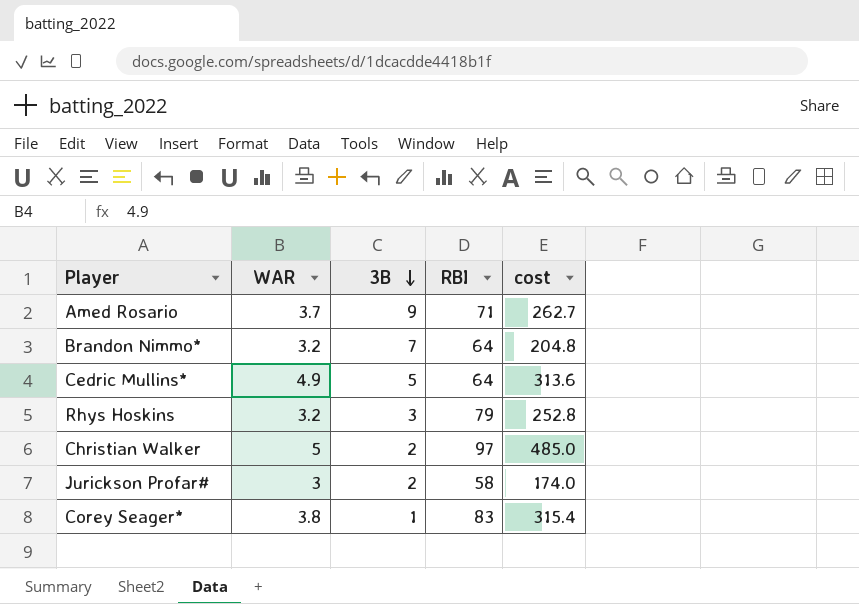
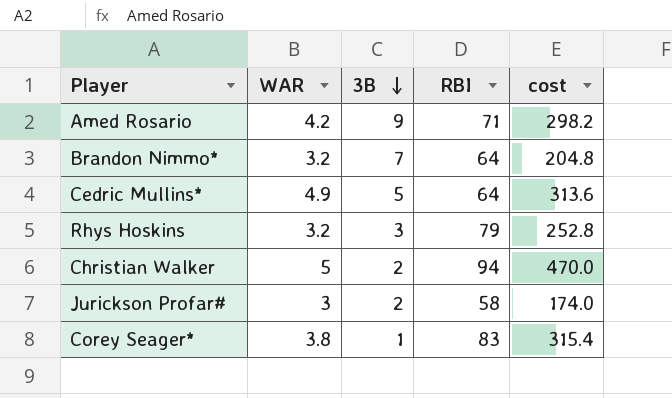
Amed Rosario | WAR: 3.7 -> 4.2
Amed Rosario | cost: 262.7 -> 298.2
Christian Walker | RBI: 97 -> 94
Christian Walker | cost: 485.0 -> 470.0

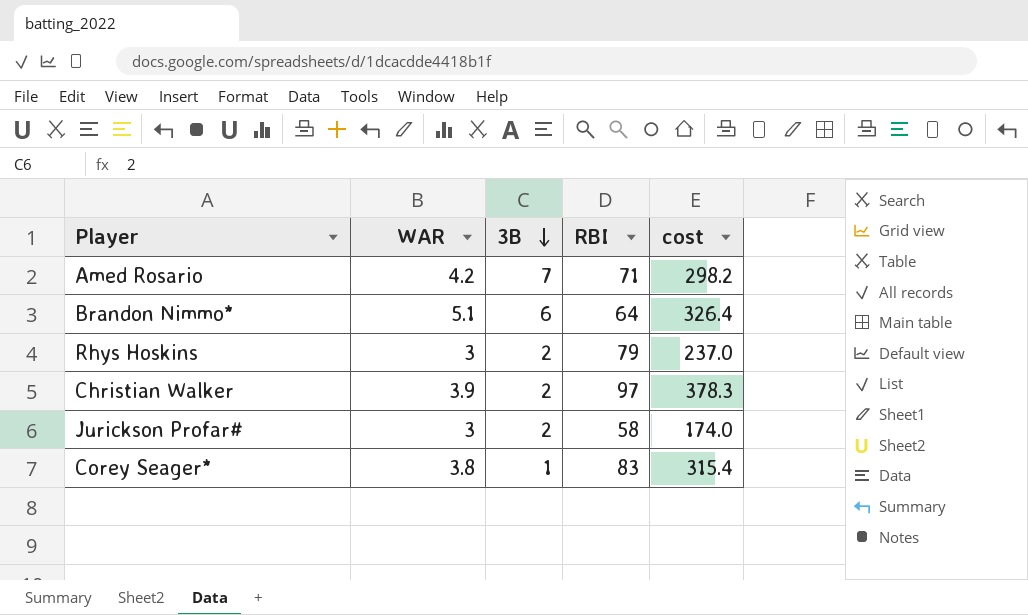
row Cedric Mullins*: 4.9 | 5 | 64 | 313.6 -> none
Amed Rosario | 3B: 9 -> 7
Brandon Nimmo* | WAR: 3.2 -> 5.1
Brandon Nimmo* | 3B: 7 -> 6
Brandon Nimmo* | cost: 204.8 -> 326.4
Rhys Hoskins | WAR: 3.2 -> 3
Rhys Hoskins | 3B: 3 -> 2
Rhys Hoskins | cost: 252.8 -> 237.0
Christian Walker | WAR: 5 -> 3.9
Christian Walker | RBI: 94 -> 97
Christian Walker | cost: 470.0 -> 378.3

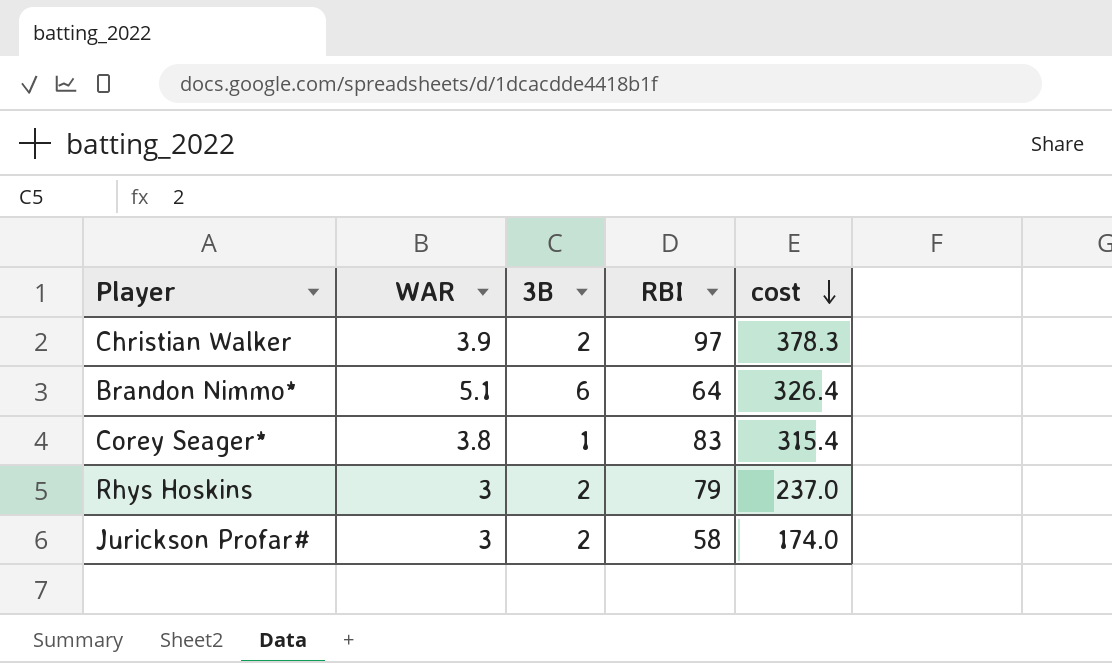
row order: 3B descending -> cost descending
row Amed Rosario: 4.2 | 7 | 71 | 298.2 -> none

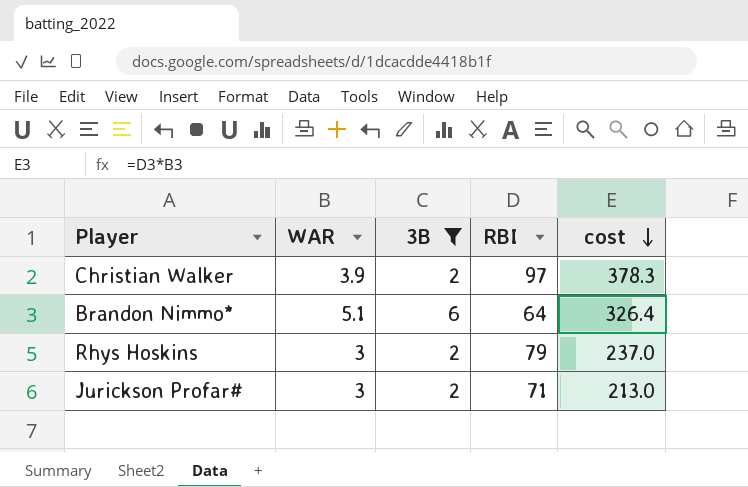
filter: none -> 3B != 1
Jurickson Profar# | RBI: 58 -> 71
Jurickson Profar# | cost: 174.0 -> 213.0

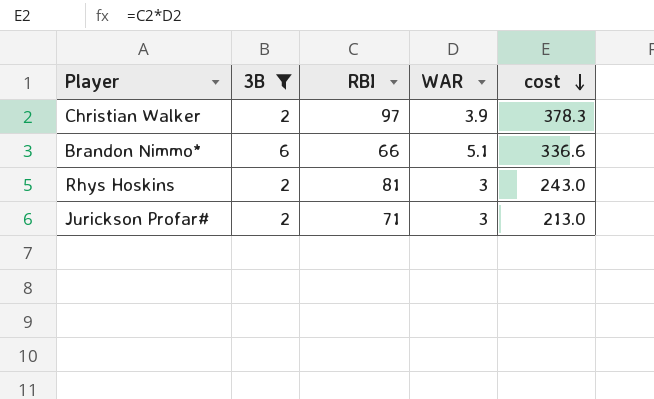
column WAR | position: 2 -> 4
Brandon Nimmo* | RBI: 64 -> 66
Brandon Nimmo* | cost: 326.4 -> 336.6
Rhys Hoskins | RBI: 79 -> 81
Rhys Hoskins | cost: 237.0 -> 243.0

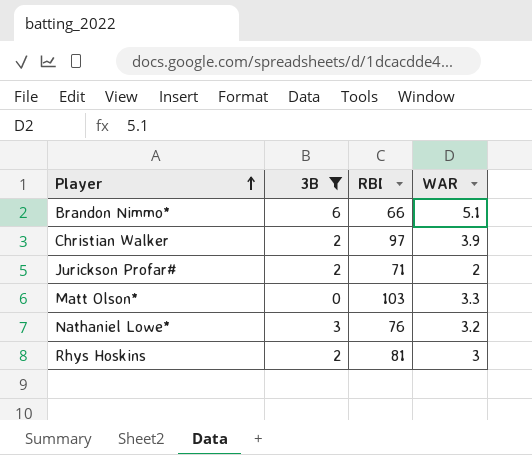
row order: cost descending -> Player ascending
column cost | formula: [RBI] * [WAR] -> none
Jurickson Profar# | WAR: 3 -> 2
row Matt Olson*: none -> 0 | 103 | 3.3
row Nathaniel Lowe*: none -> 3 | 76 | 3.2

